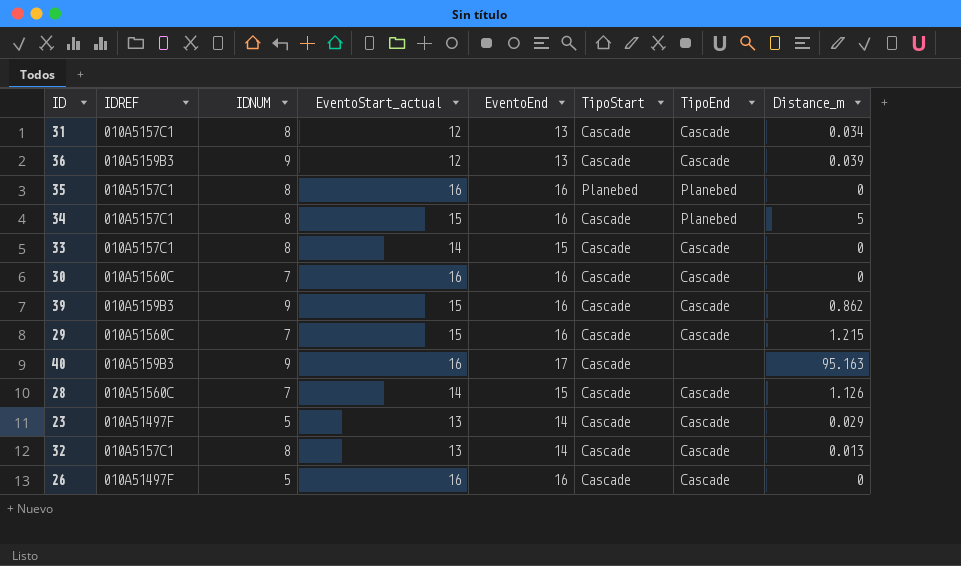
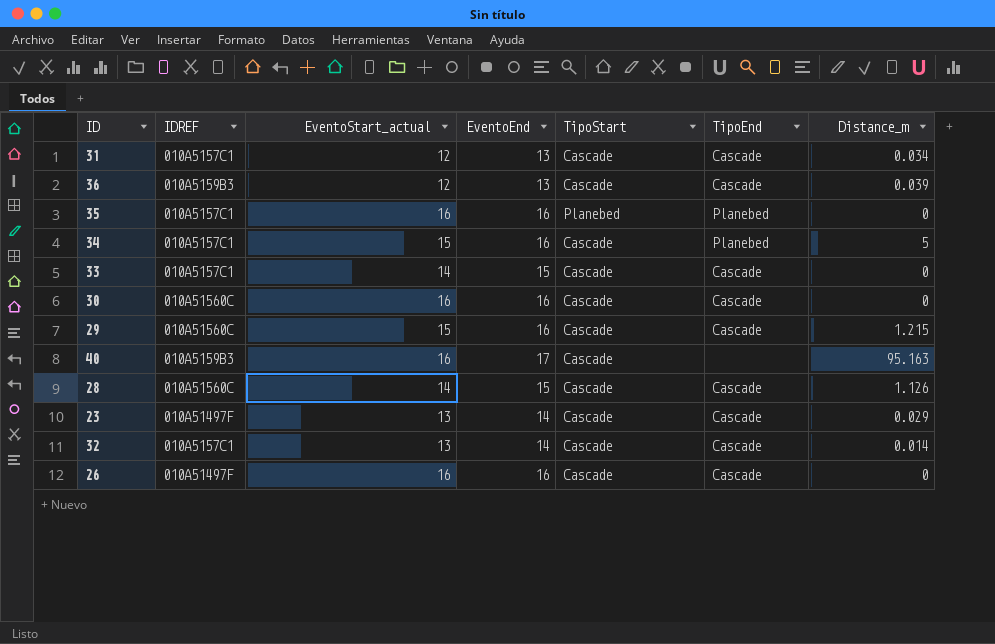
column IDNUM | position: 3 -> none
row 39: 010A5159B3 | 9 | 15 | 16 | Cascade | Cascade | 0.862 -> none
32 | Distance_m: 0.013 -> 0.014

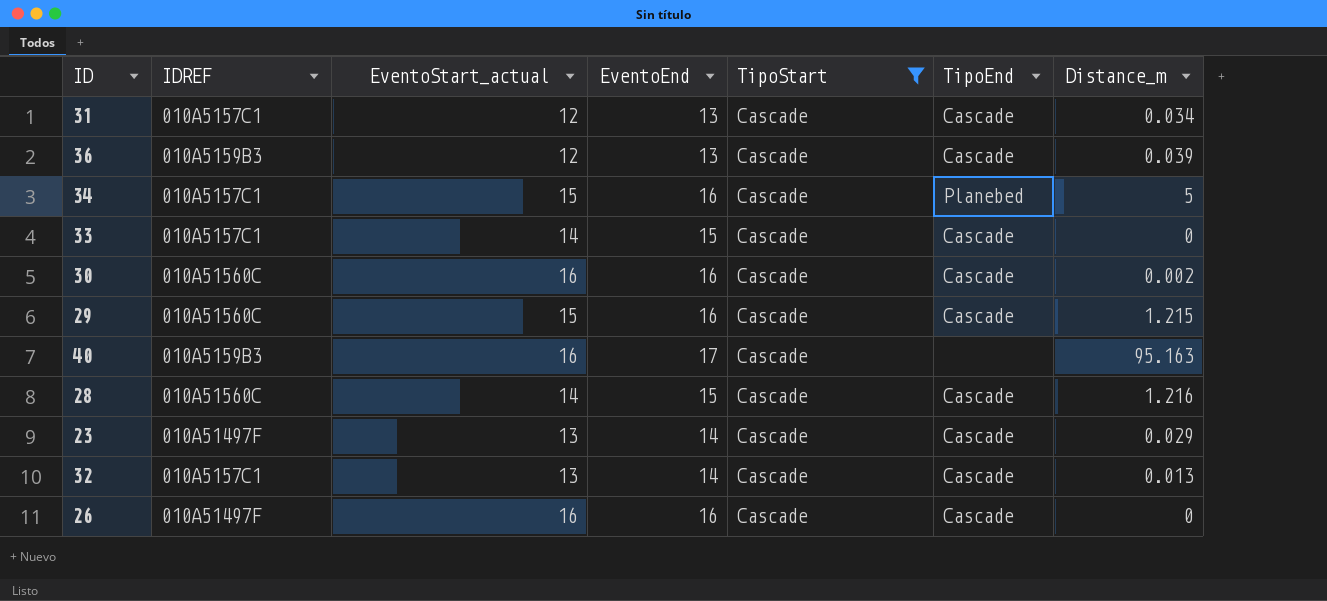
filter: none -> TipoStart = Cascade
30 | Distance_m: 0 -> 0.002
28 | Distance_m: 1.126 -> 1.216
32 | Distance_m: 0.014 -> 0.013

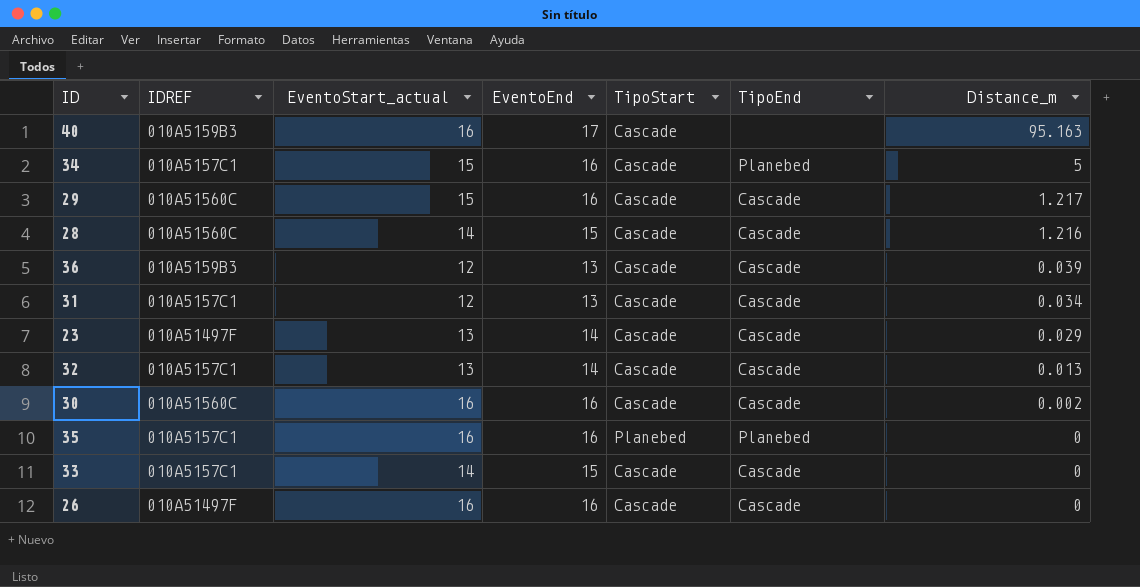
filter: TipoStart = Cascade -> none
row order: none -> Distance_m descending
29 | Distance_m: 1.215 -> 1.217

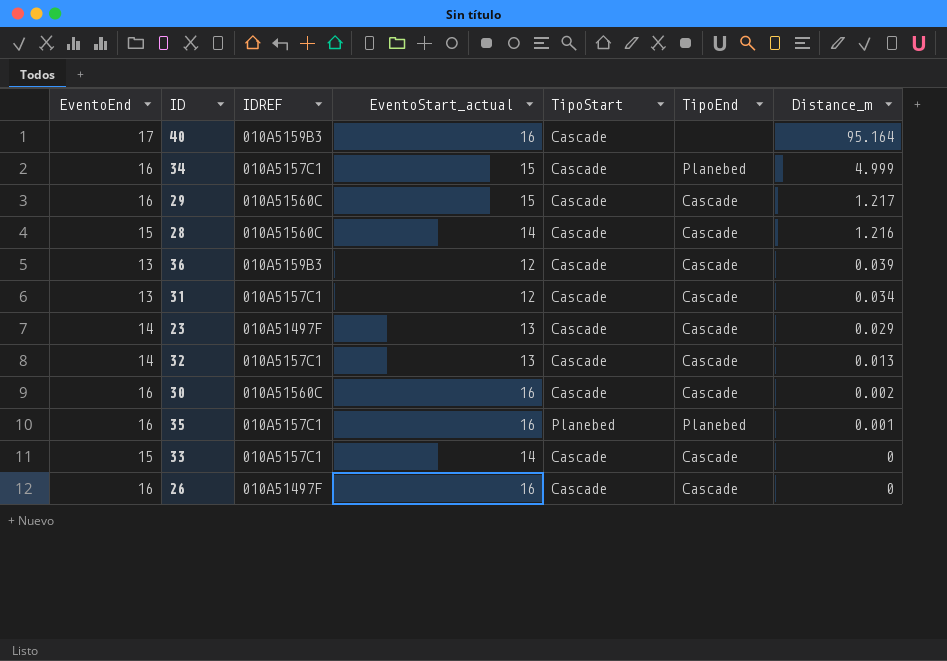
column EventoEnd | position: 4 -> 1
40 | Distance_m: 95.163 -> 95.164
34 | Distance_m: 5 -> 4.999
35 | Distance_m: 0 -> 0.001

